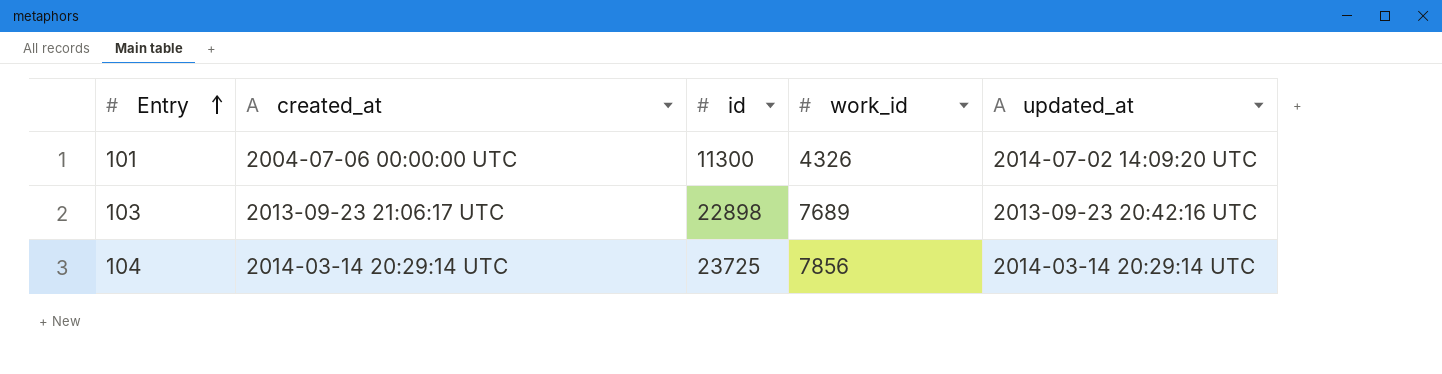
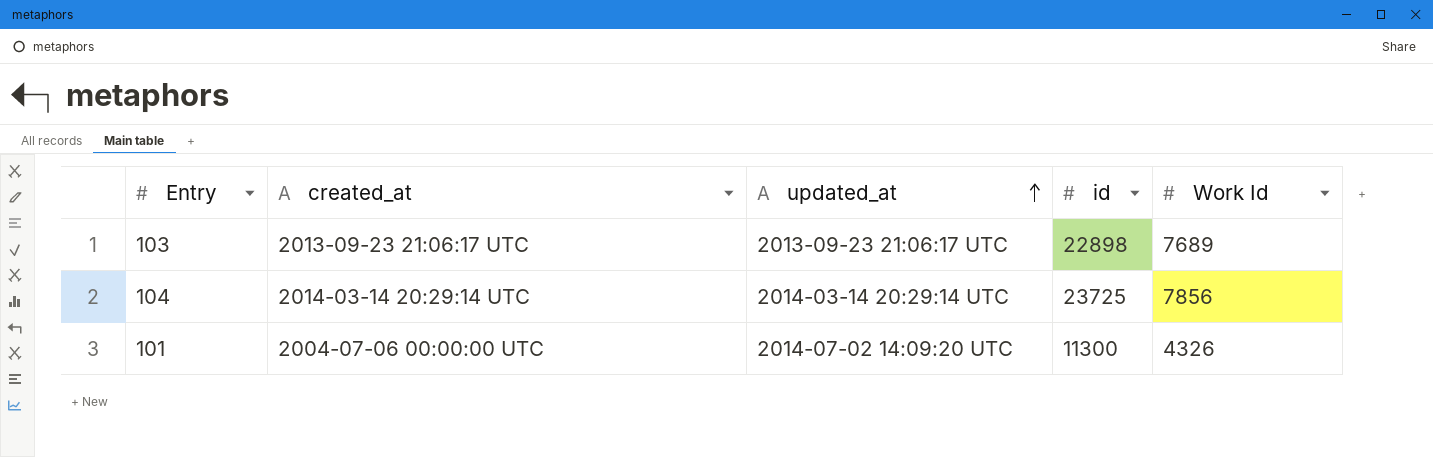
row order: Entry ascending -> updated_at ascending
column updated_at | position: 5 -> 3
column name: work_id -> Work Id
103 | updated_at: 2013-09-23 20:42:16 UTC -> 2013-09-23 21:06:17 UTC

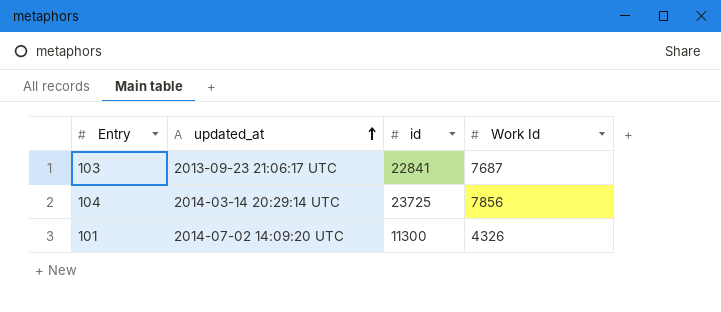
column created_at | position: 2 -> none
103 | id: 22898 -> 22841
103 | Work Id: 7689 -> 7687

